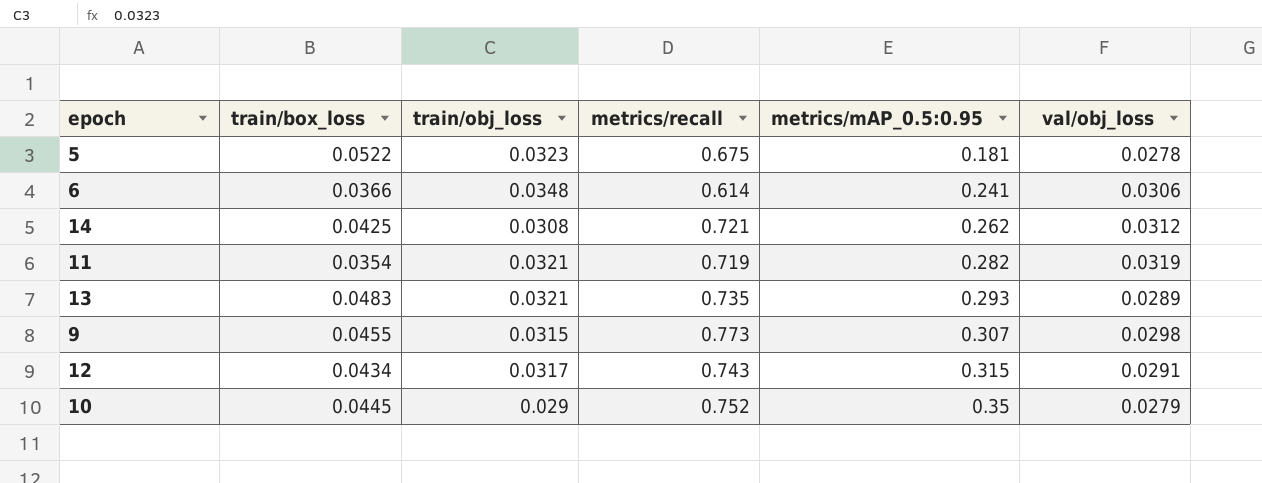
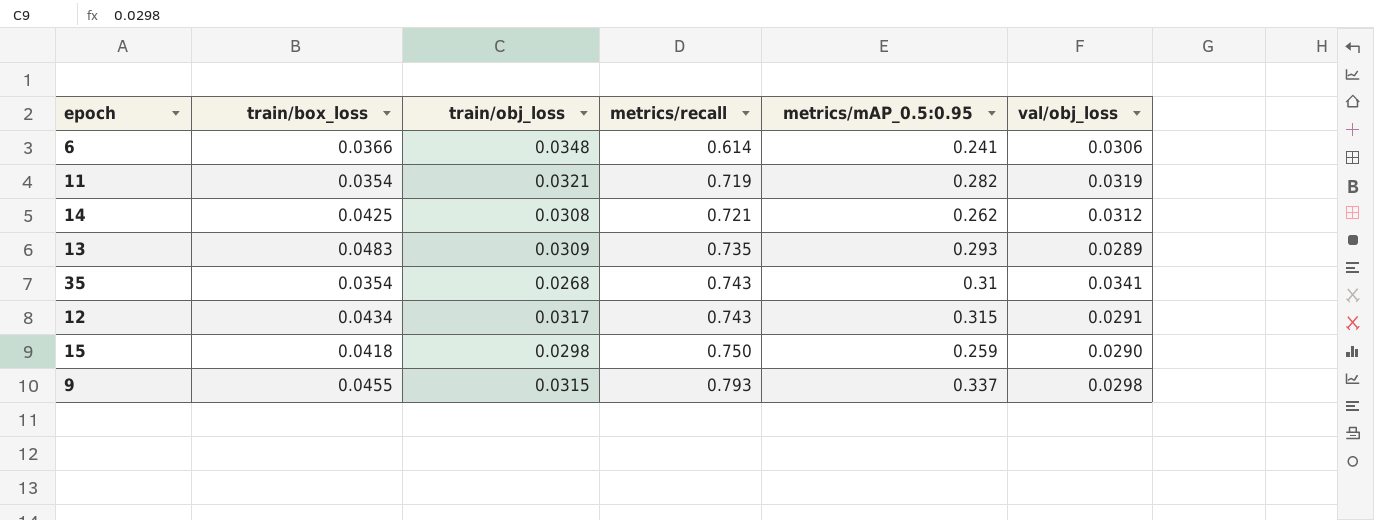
row order: metrics/mAP_0.5:0.95 ascending -> metrics/recall ascending
row 5: 0.0522 | 0.0323 | 0.675 | 0.181 | 0.0278 -> none
row 10: 0.0445 | 0.029 | 0.752 | 0.35 | 0.0279 -> none
13 | train/obj_loss: 0.0321 -> 0.0309
row 35: none -> 0.0354 | 0.0268 | 0.743 | 0.31 | 0.0341
row 15: none -> 0.0418 | 0.0298 | 0.750 | 0.259 | 0.0290
9 | metrics/recall: 0.773 -> 0.793
9 | metrics/mAP_0.5:0.95: 0.307 -> 0.337

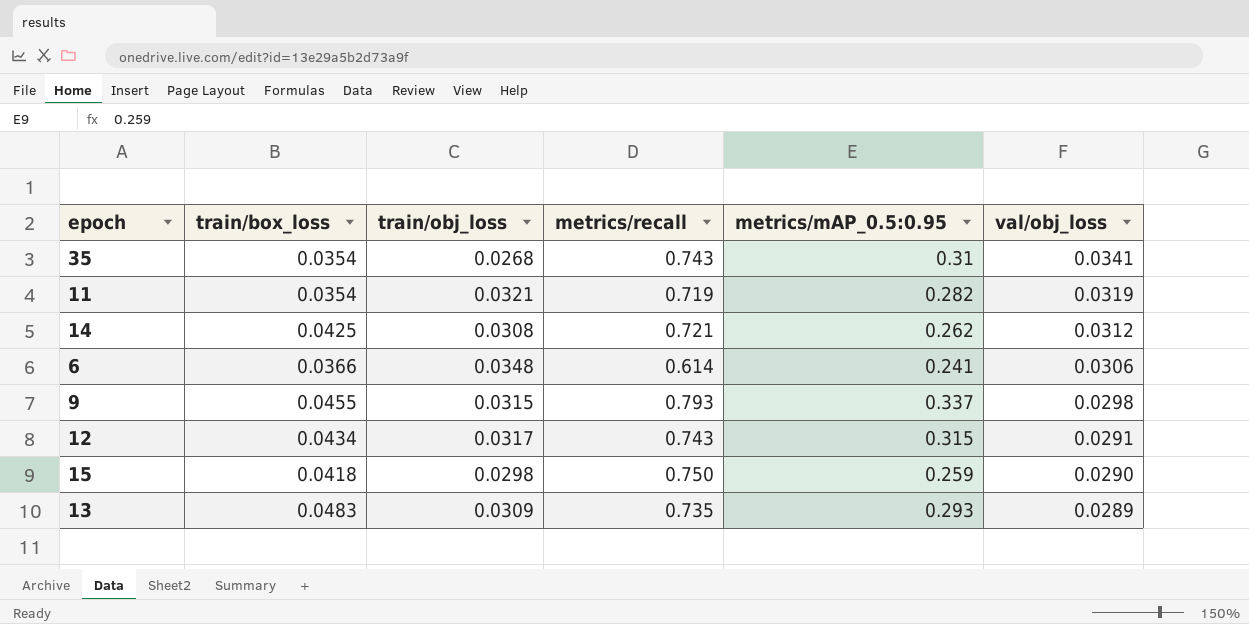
row order: metrics/recall ascending -> val/obj_loss descending

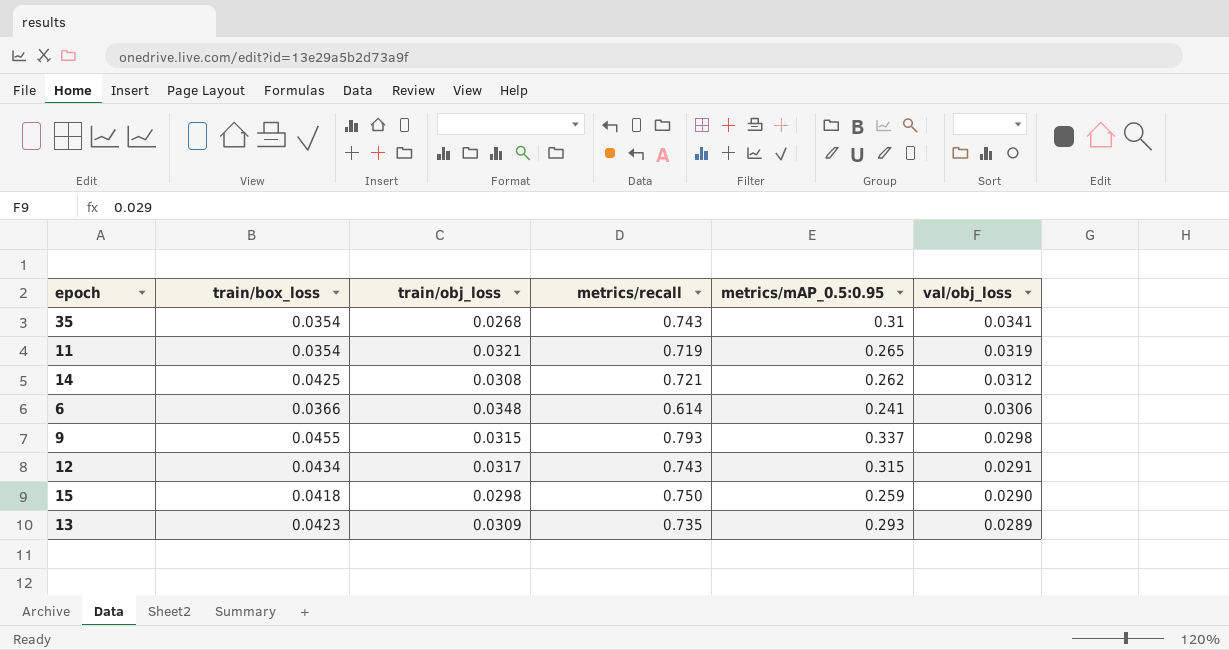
11 | metrics/mAP_0.5:0.95: 0.282 -> 0.265
13 | train/box_loss: 0.0483 -> 0.0423

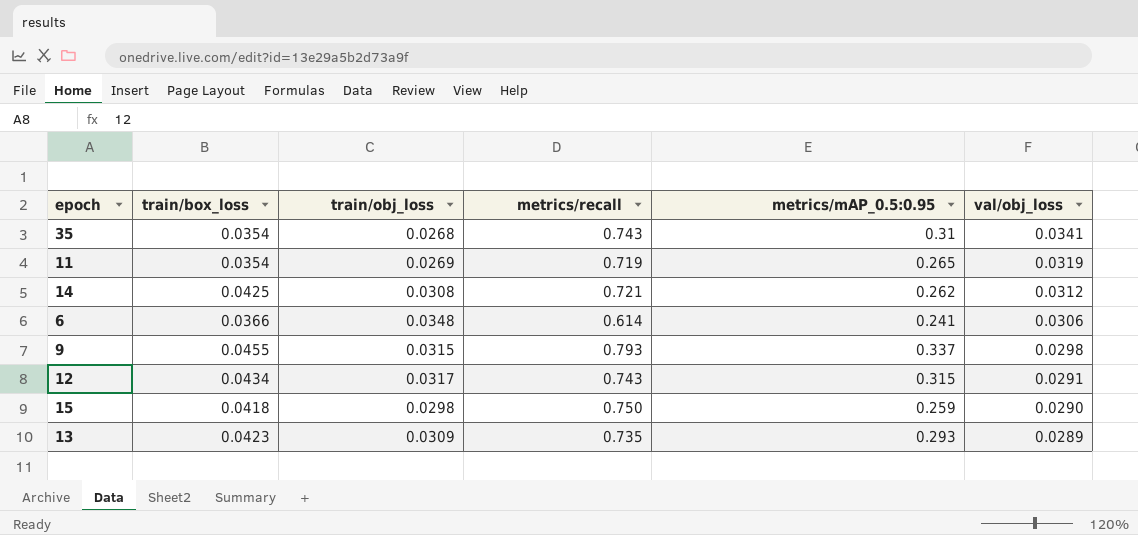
11 | train/obj_loss: 0.0321 -> 0.0269

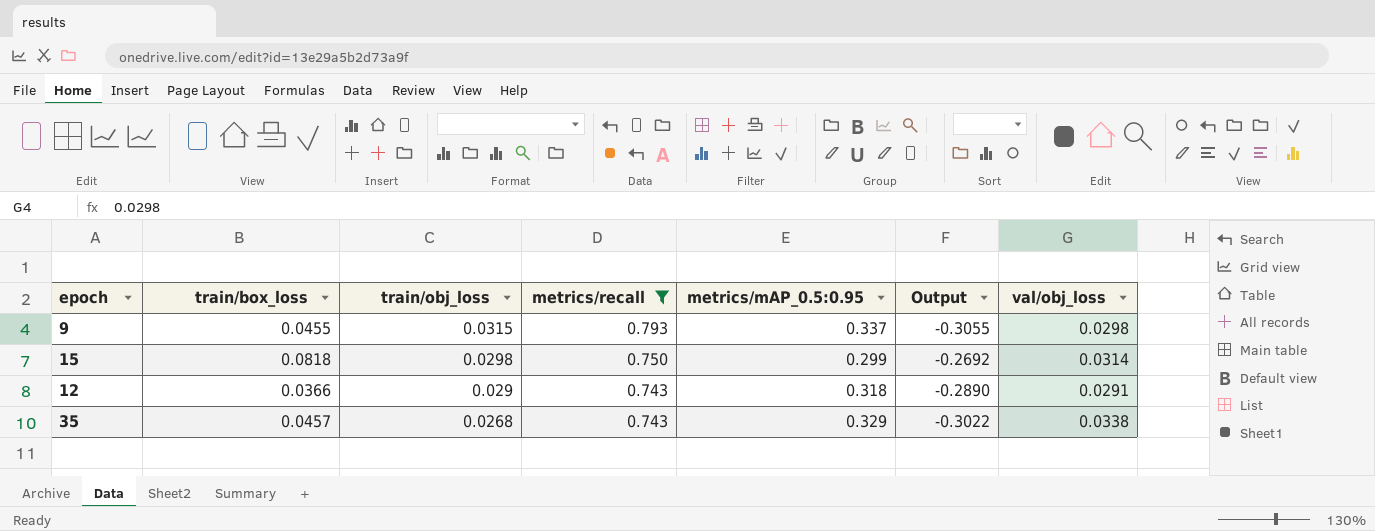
filter: none -> metrics/recall >= 0.743
row order: val/obj_loss descending -> train/obj_loss descending
column Output | formula: none -> [train/obj_loss] - [metrics/mAP_0.5:0.95]
15 | train/box_loss: 0.0418 -> 0.0818
15 | metrics/mAP_0.5:0.95: 0.259 -> 0.299
15 | val/obj_loss: 0.0290 -> 0.0314
12 | train/box_loss: 0.0434 -> 0.0366
12 | train/obj_loss: 0.0317 -> 0.029
12 | metrics/mAP_0.5:0.95: 0.315 -> 0.318
35 | train/box_loss: 0.0354 -> 0.0457
35 | metrics/mAP_0.5:0.95: 0.31 -> 0.329
35 | val/obj_loss: 0.0341 -> 0.0338

